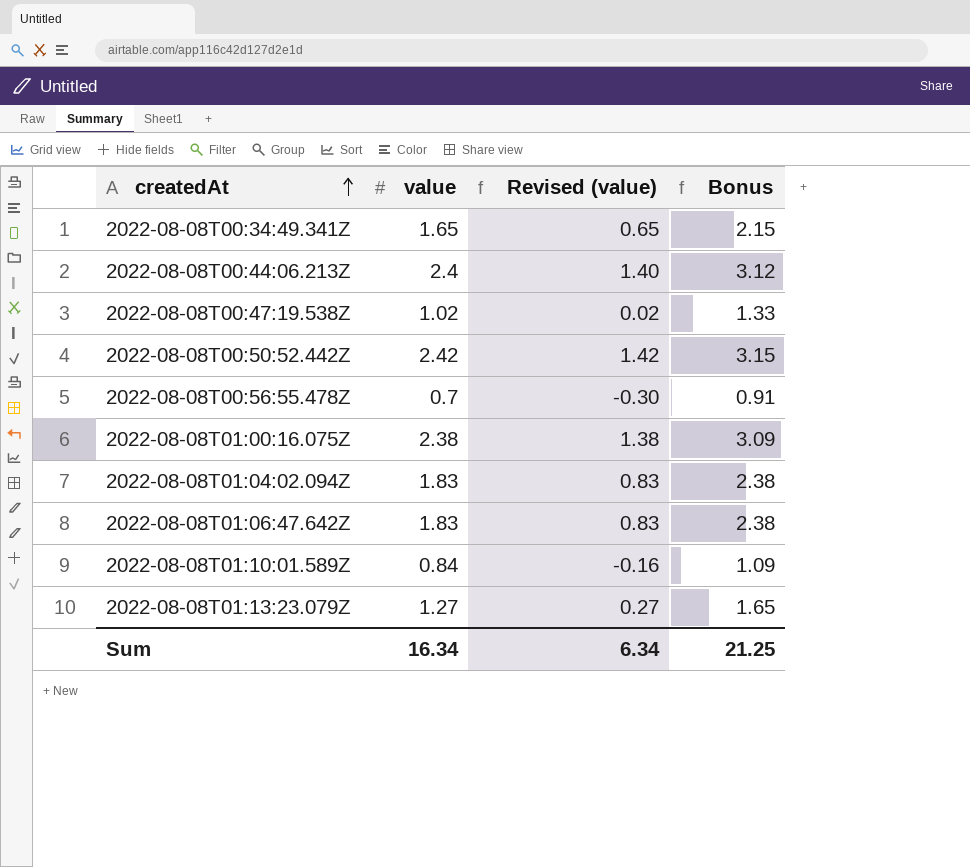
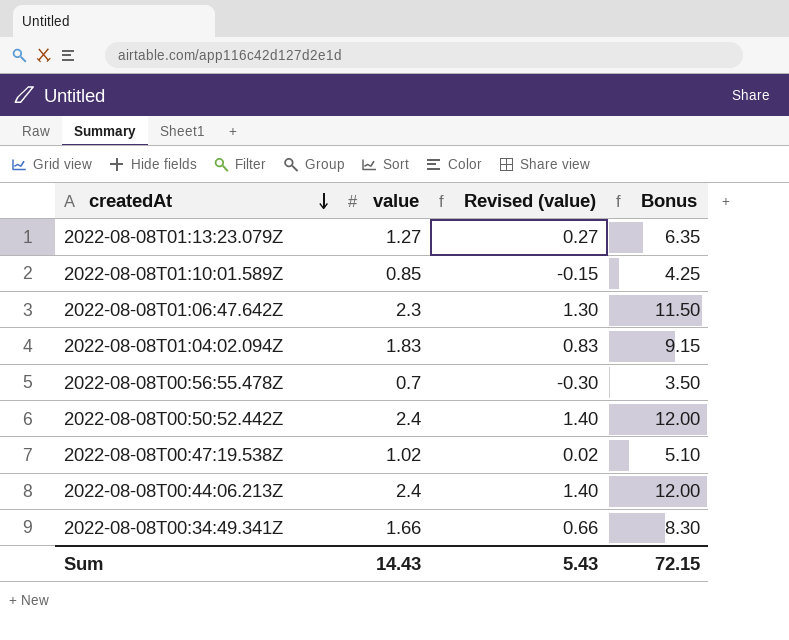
row order: createdAt ascending -> createdAt descending
column Bonus | formula: [value] * 1.3 -> [value] * 5
row 2022-08-08T01:00:16.075Z: 2.38 | 1.38 | 3.09 -> none
2022-08-08T01:10:01.589Z | value: 0.84 -> 0.85
2022-08-08T01:10:01.589Z | Revised (value): -0.16 -> -0.15
2022-08-08T01:06:47.642Z | value: 1.83 -> 2.3
2022-08-08T01:06:47.642Z | Revised (value): 0.83 -> 1.30
2022-08-08T00:50:52.442Z | value: 2.42 -> 2.4
2022-08-08T00:50:52.442Z | Revised (value): 1.42 -> 1.40
2022-08-08T00:34:49.341Z | value: 1.65 -> 1.66
2022-08-08T00:34:49.341Z | Revised (value): 0.65 -> 0.66
Sum | value: 16.34 -> 14.43
Sum | Revised (value): 6.34 -> 5.43
Sum | Bonus: 21.25 -> 72.15

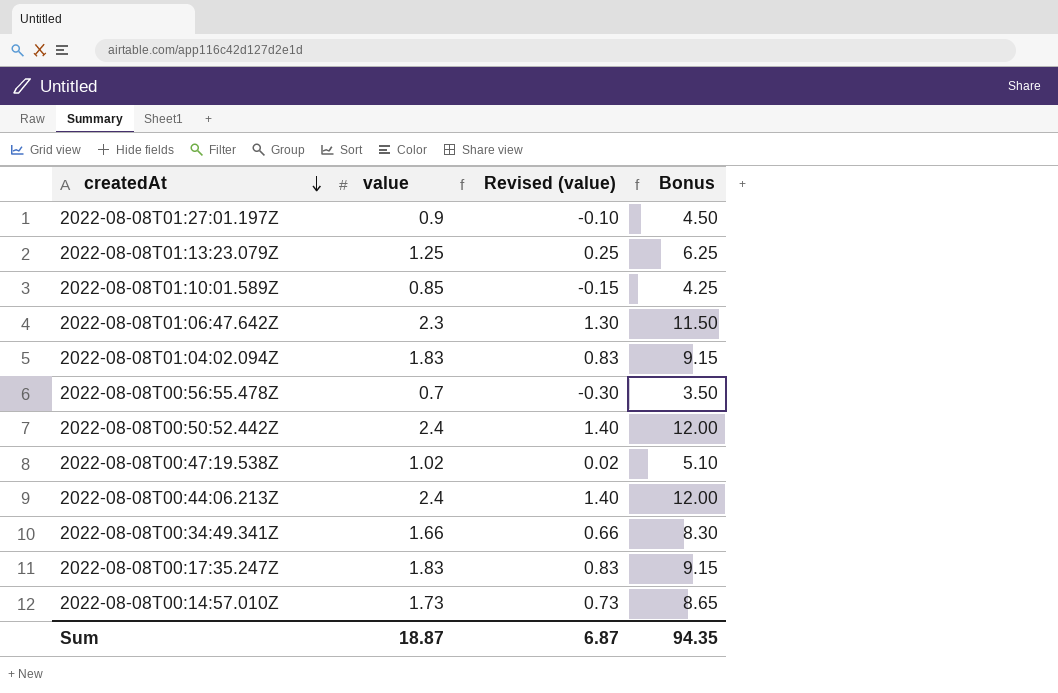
row 2022-08-08T01:27:01.197Z: none -> 0.9 | -0.10 | 4.50
2022-08-08T01:13:23.079Z | value: 1.27 -> 1.25
2022-08-08T01:13:23.079Z | Revised (value): 0.27 -> 0.25
2022-08-08T01:13:23.079Z | Bonus: 6.35 -> 6.25
row 2022-08-08T00:17:35.247Z: none -> 1.83 | 0.83 | 9.15
row 2022-08-08T00:14:57.010Z: none -> 1.73 | 0.73 | 8.65
Sum | value: 14.43 -> 18.87
Sum | Revised (value): 5.43 -> 6.87
Sum | Bonus: 72.15 -> 94.35

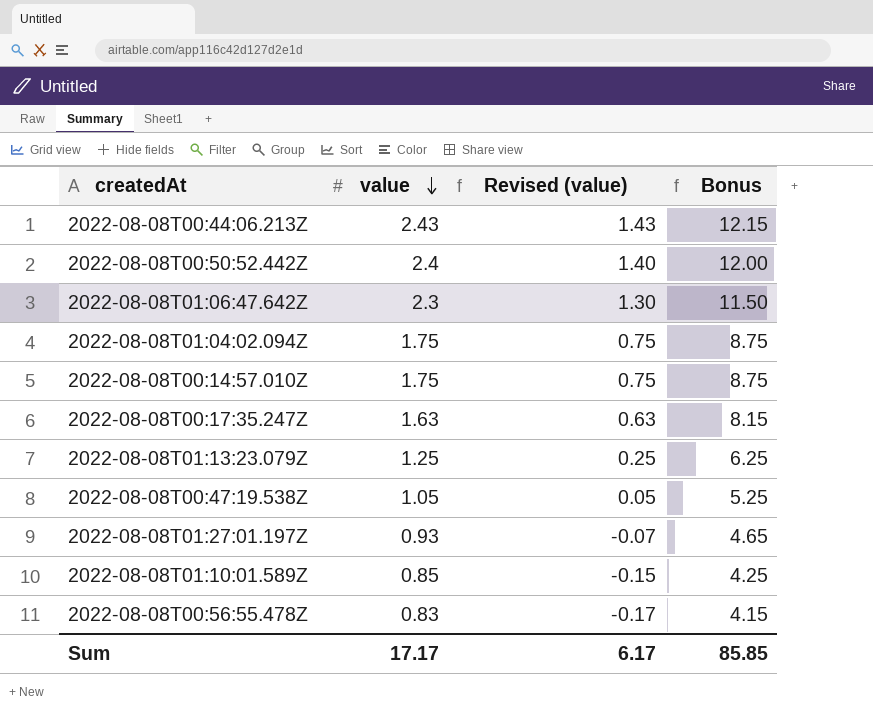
row order: createdAt descending -> value descending
row 2022-08-08T00:34:49.341Z: 1.66 | 0.66 | 8.30 -> none
2022-08-08T00:44:06.213Z | value: 2.4 -> 2.43
2022-08-08T00:44:06.213Z | Revised (value): 1.40 -> 1.43
2022-08-08T00:44:06.213Z | Bonus: 12.00 -> 12.15
2022-08-08T01:04:02.094Z | value: 1.83 -> 1.75
2022-08-08T01:04:02.094Z | Revised (value): 0.83 -> 0.75
2022-08-08T01:04:02.094Z | Bonus: 9.15 -> 8.75
2022-08-08T00:14:57.010Z | value: 1.73 -> 1.75
2022-08-08T00:14:57.010Z | Revised (value): 0.73 -> 0.75
2022-08-08T00:14:57.010Z | Bonus: 8.65 -> 8.75
2022-08-08T00:17:35.247Z | value: 1.83 -> 1.63
2022-08-08T00:17:35.247Z | Revised (value): 0.83 -> 0.63
2022-08-08T00:17:35.247Z | Bonus: 9.15 -> 8.15
2022-08-08T00:47:19.538Z | value: 1.02 -> 1.05
2022-08-08T00:47:19.538Z | Revised (value): 0.02 -> 0.05
2022-08-08T00:47:19.538Z | Bonus: 5.10 -> 5.25
2022-08-08T01:27:01.197Z | value: 0.9 -> 0.93
2022-08-08T01:27:01.197Z | Revised (value): -0.10 -> -0.07
2022-08-08T01:27:01.197Z | Bonus: 4.50 -> 4.65
2022-08-08T00:56:55.478Z | value: 0.7 -> 0.83
2022-08-08T00:56:55.478Z | Revised (value): -0.30 -> -0.17
2022-08-08T00:56:55.478Z | Bonus: 3.50 -> 4.15
Sum | value: 18.87 -> 17.17
Sum | Revised (value): 6.87 -> 6.17
Sum | Bonus: 94.35 -> 85.85

